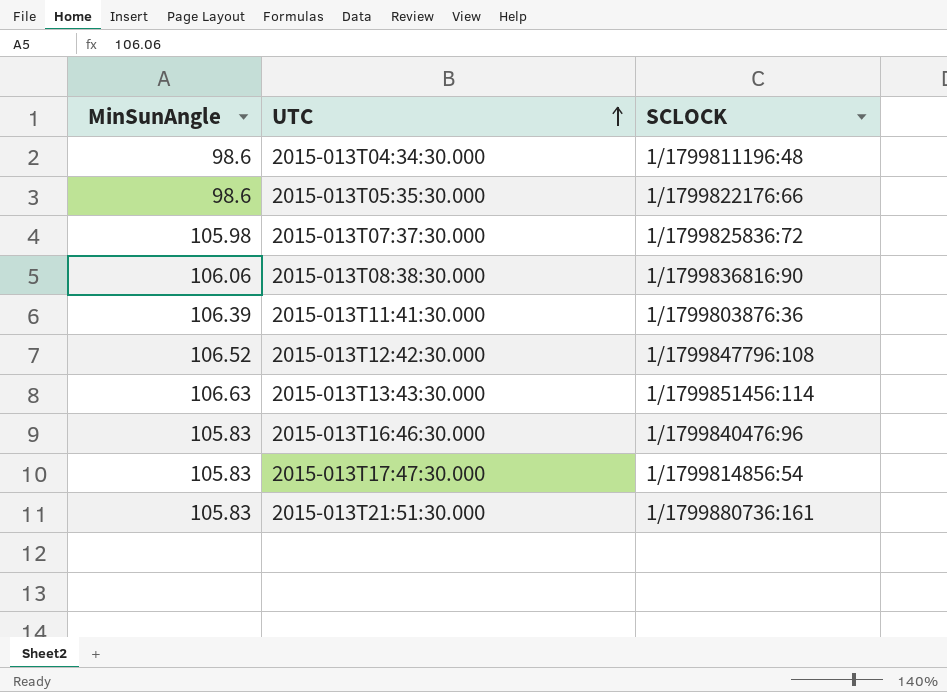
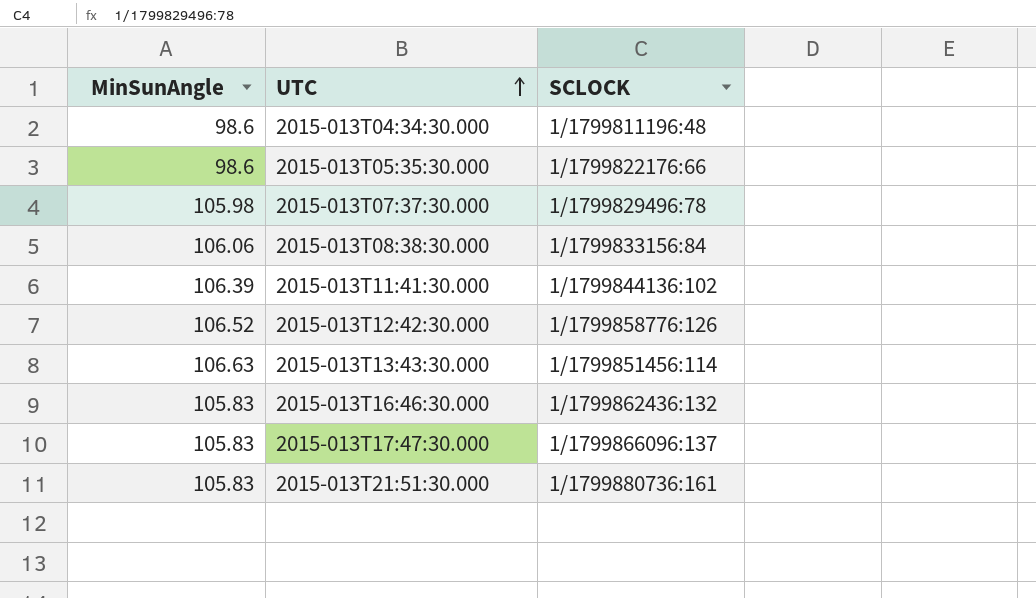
2015-013T07:37:30.000 | SCLOCK: 1/1799825836:72 -> 1/1799829496:78
2015-013T08:38:30.000 | SCLOCK: 1/1799836816:90 -> 1/1799833156:84
2015-013T11:41:30.000 | SCLOCK: 1/1799803876:36 -> 1/1799844136:102
2015-013T12:42:30.000 | SCLOCK: 1/1799847796:108 -> 1/1799858776:126
2015-013T16:46:30.000 | SCLOCK: 1/1799840476:96 -> 1/1799862436:132
2015-013T17:47:30.000 | SCLOCK: 1/1799814856:54 -> 1/1799866096:137

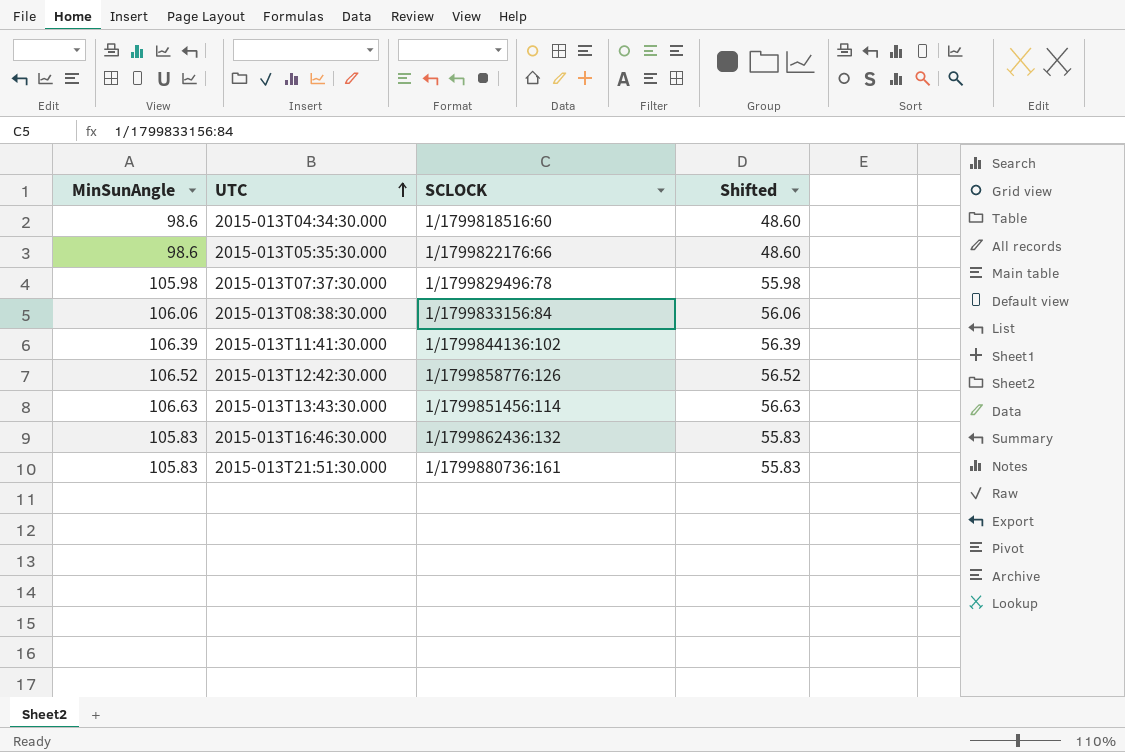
column Shifted | formula: none -> [MinSunAngle] - 50
row 2015-013T17:47:30.000: 105.83 | 1/1799866096:137 -> none
2015-013T04:34:30.000 | SCLOCK: 1/1799811196:48 -> 1/1799818516:60

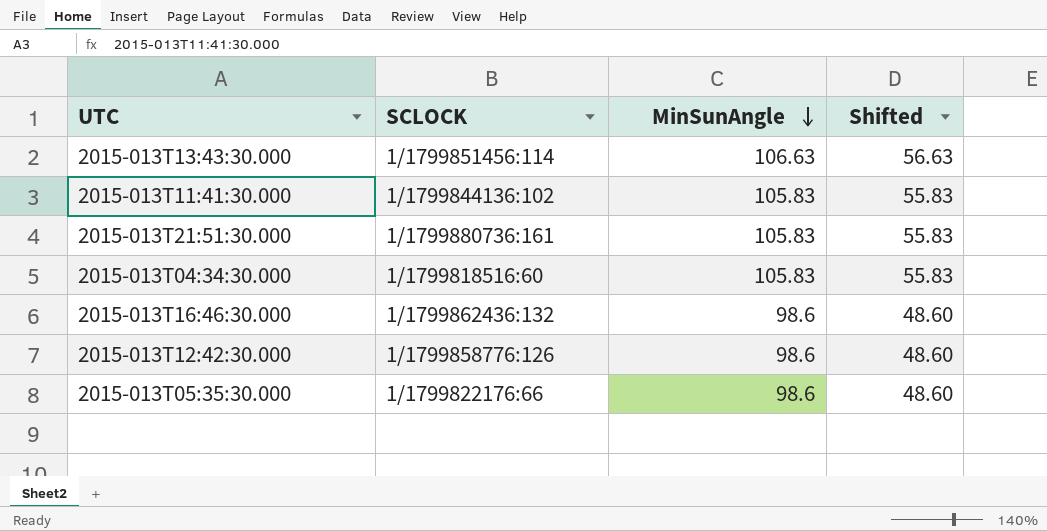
row order: UTC ascending -> MinSunAngle descending
column MinSunAngle | position: 1 -> 3
row 2015-013T07:37:30.000: 105.98 | 1/1799829496:78 | 55.98 -> none
row 2015-013T08:38:30.000: 106.06 | 1/1799833156:84 | 56.06 -> none
2015-013T11:41:30.000 | MinSunAngle: 106.39 -> 105.83
2015-013T11:41:30.000 | Shifted: 56.39 -> 55.83
2015-013T04:34:30.000 | MinSunAngle: 98.6 -> 105.83
2015-013T04:34:30.000 | Shifted: 48.60 -> 55.83
2015-013T16:46:30.000 | MinSunAngle: 105.83 -> 98.6
2015-013T16:46:30.000 | Shifted: 55.83 -> 48.60
2015-013T12:42:30.000 | MinSunAngle: 106.52 -> 98.6
2015-013T12:42:30.000 | Shifted: 56.52 -> 48.60

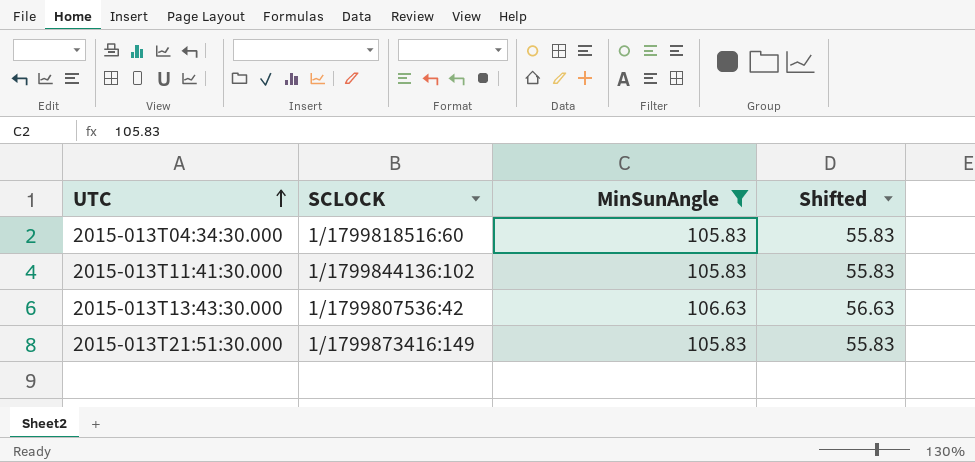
filter: none -> MinSunAngle != 98.6
row order: MinSunAngle descending -> UTC ascending
2015-013T13:43:30.000 | SCLOCK: 1/1799851456:114 -> 1/1799807536:42
2015-013T21:51:30.000 | SCLOCK: 1/1799880736:161 -> 1/1799873416:149

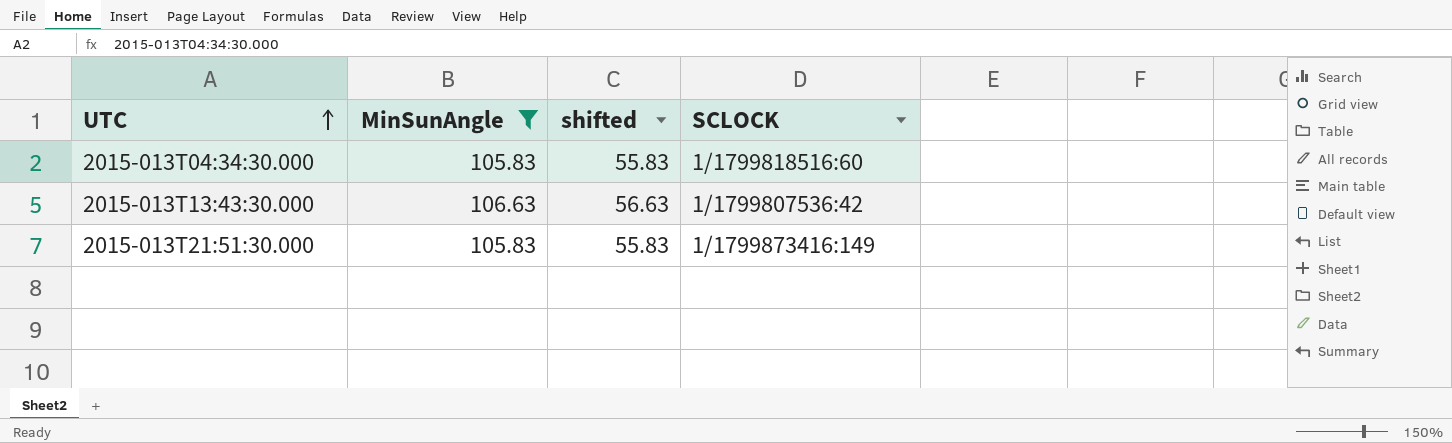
column name: Shifted -> shifted
column SCLOCK | position: 2 -> 4
row 2015-013T11:41:30.000: 1/1799844136:102 | 105.83 | 55.83 -> none

